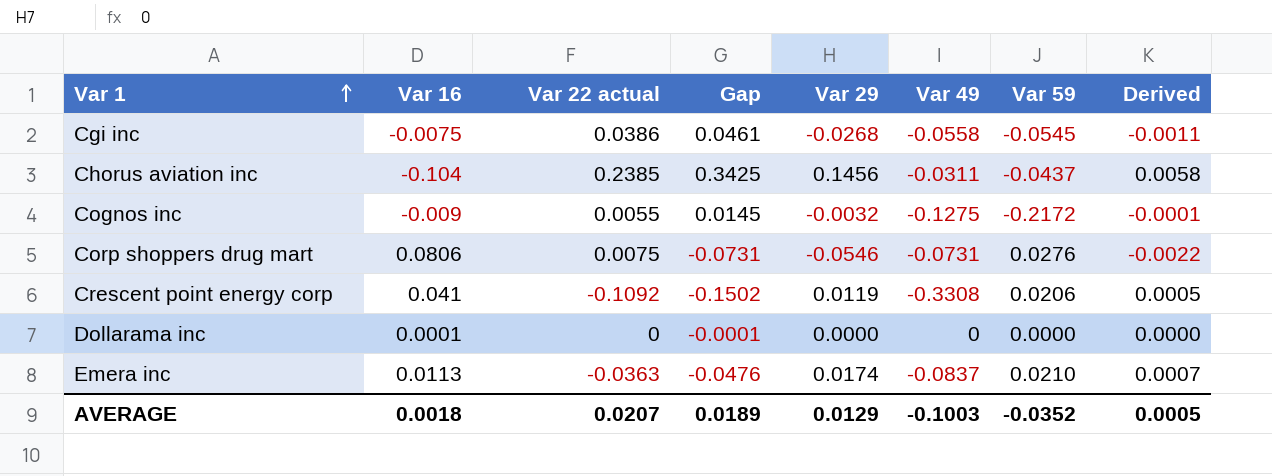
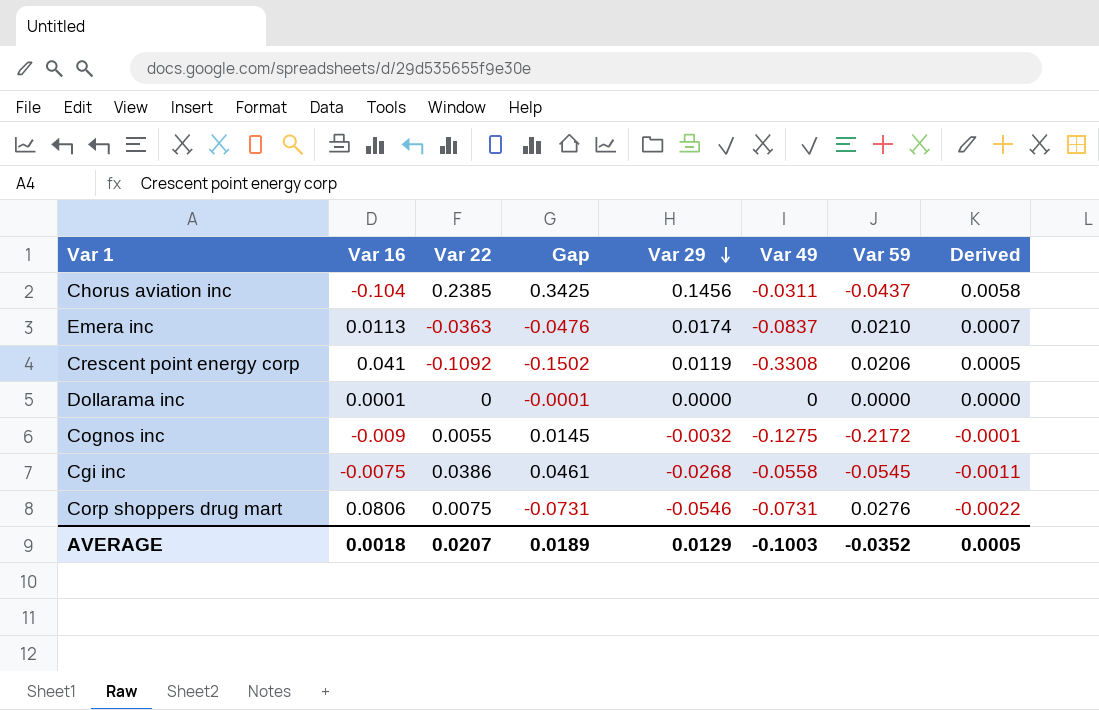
row order: Var 1 ascending -> Var 29 descending
column name: Var 22 actual -> Var 22

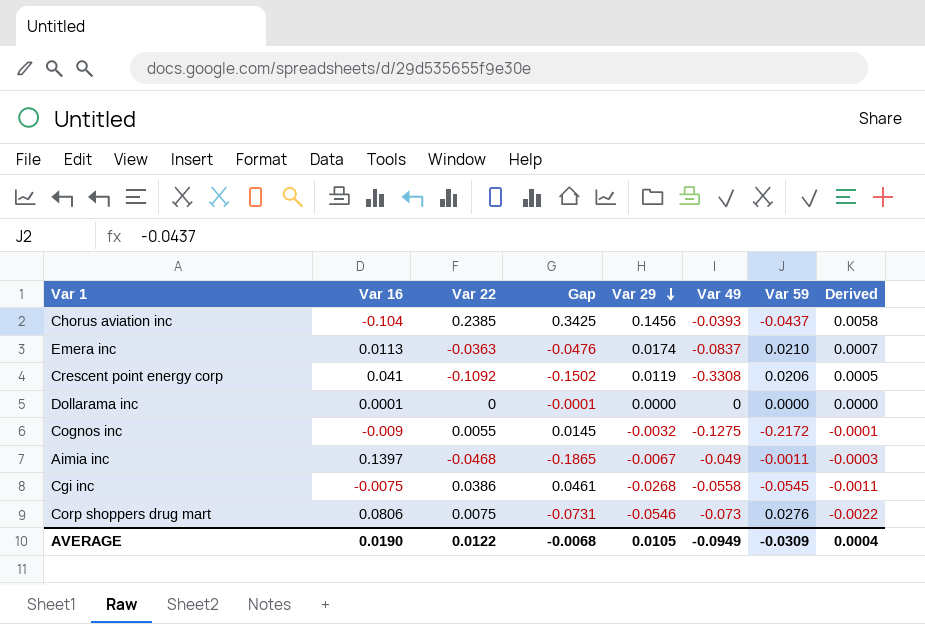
Chorus aviation inc | Var 49: -0.0311 -> -0.0393
row Aimia inc: none -> 0.1397 | -0.0468 | -0.1865 | -0.0067 | -0.049 | -0.0011 | -0.0003
Corp shoppers drug mart | Var 49: -0.0731 -> -0.073
AVERAGE | Var 16: 0.0018 -> 0.0190
AVERAGE | Var 22: 0.0207 -> 0.0122
AVERAGE | Gap: 0.0189 -> -0.0068
AVERAGE | Var 29: 0.0129 -> 0.0105
AVERAGE | Var 49: -0.1003 -> -0.0949
AVERAGE | Var 59: -0.0352 -> -0.0309
AVERAGE | Derived: 0.0005 -> 0.0004

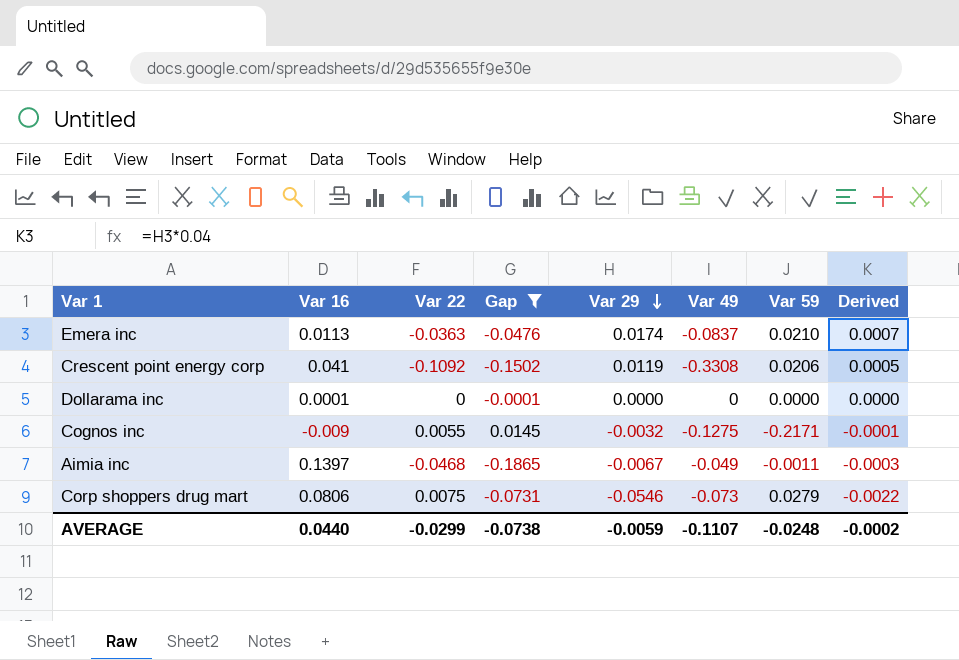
filter: none -> Gap <= 0.0145
Cognos inc | Var 59: -0.2172 -> -0.2171
Corp shoppers drug mart | Var 59: 0.0276 -> 0.0279
AVERAGE | Var 16: 0.0190 -> 0.0440
AVERAGE | Var 22: 0.0122 -> -0.0299
AVERAGE | Gap: -0.0068 -> -0.0738
AVERAGE | Var 29: 0.0105 -> -0.0059
AVERAGE | Var 49: -0.0949 -> -0.1107
AVERAGE | Var 59: -0.0309 -> -0.0248
AVERAGE | Derived: 0.0004 -> -0.0002

